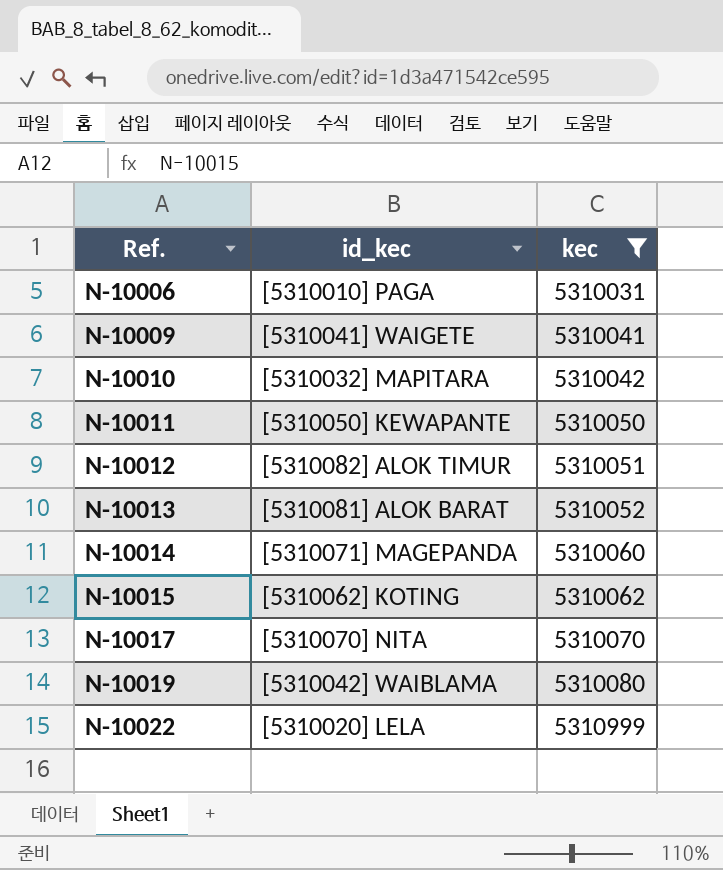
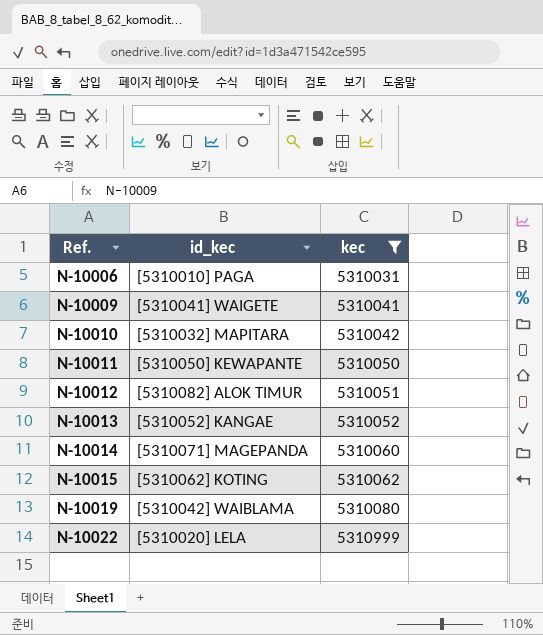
row N-10017: [5310070] NITA | 5310070 -> none
N-10013 | id_kec: [5310081] ALOK BARAT -> [5310052] KANGAE

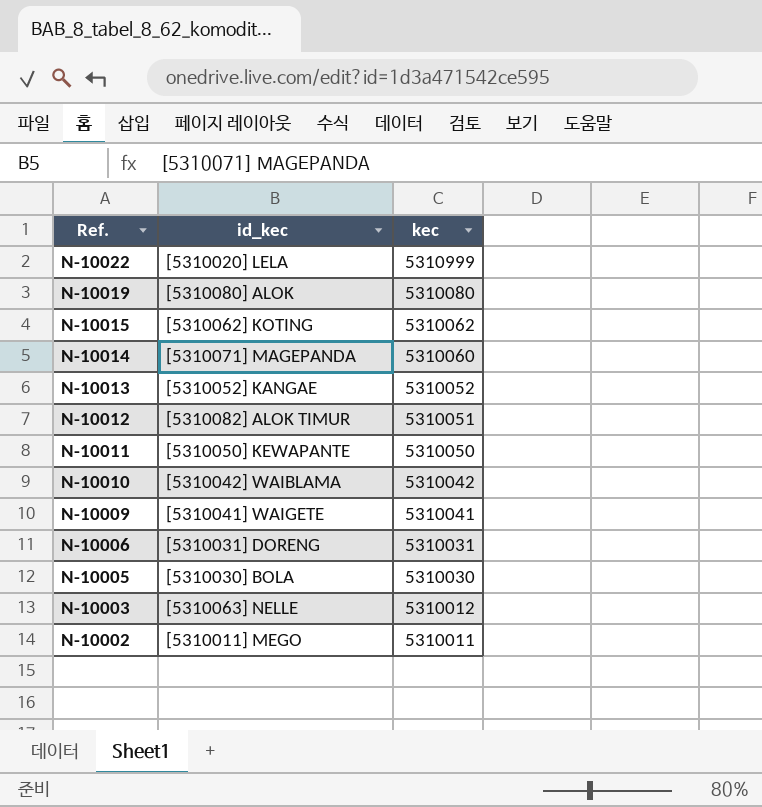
filter: kec >= 5310031 -> none
row order: Ref. ascending -> Ref. descending
N-10019 | id_kec: [5310042] WAIBLAMA -> [5310080] ALOK
N-10010 | id_kec: [5310032] MAPITARA -> [5310042] WAIBLAMA
N-10006 | id_kec: [5310010] PAGA -> [5310031] DORENG

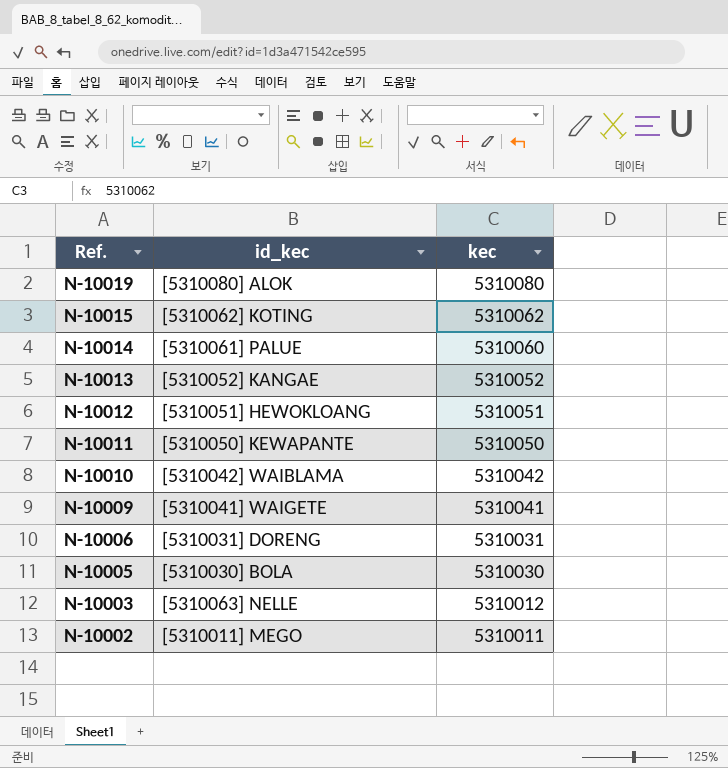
row N-10022: [5310020] LELA | 5310999 -> none
N-10014 | id_kec: [5310071] MAGEPANDA -> [5310061] PALUE
N-10012 | id_kec: [5310082] ALOK TIMUR -> [5310051] HEWOKLOANG

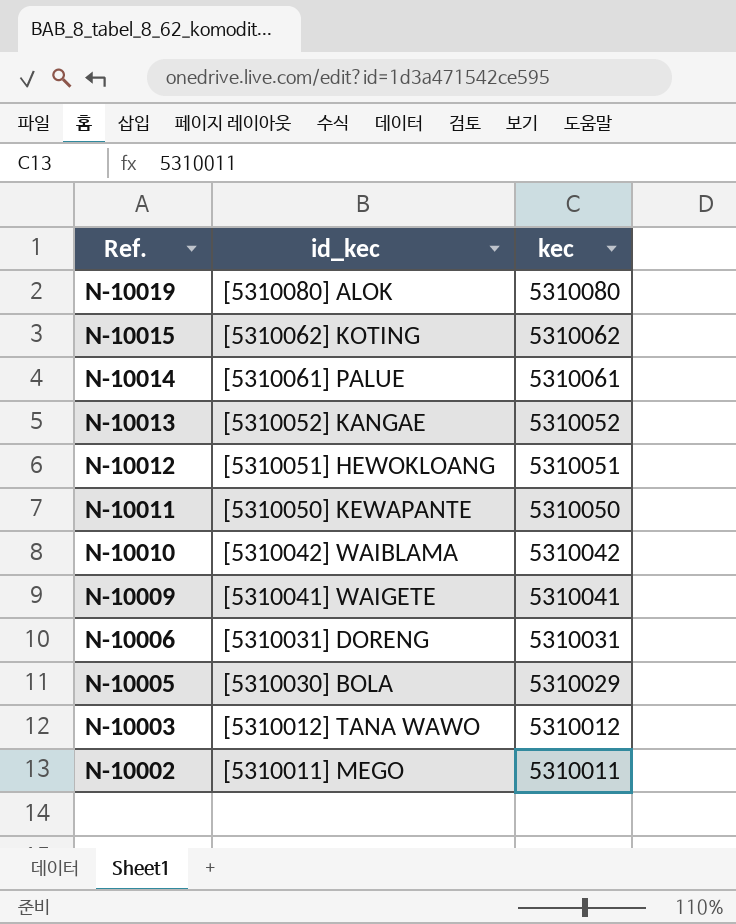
N-10014 | kec: 5310060 -> 5310061
N-10005 | kec: 5310030 -> 5310029
N-10003 | id_kec: [5310063] NELLE -> [5310012] TANA WAWO

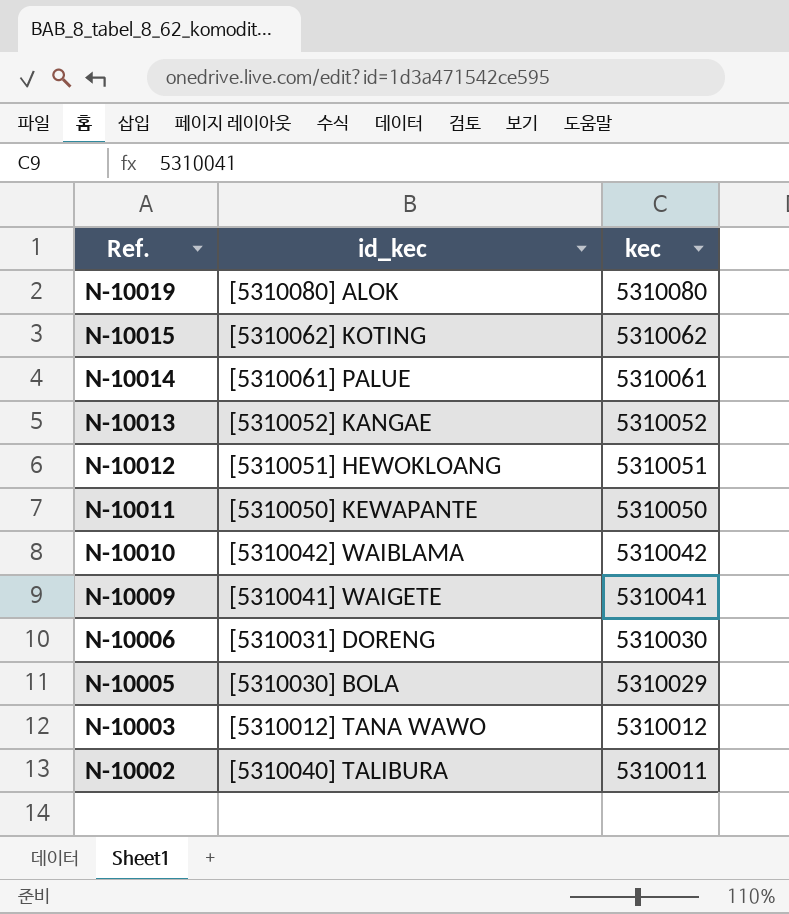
N-10006 | kec: 5310031 -> 5310030
N-10002 | id_kec: [5310011] MEGO -> [5310040] TALIBURA

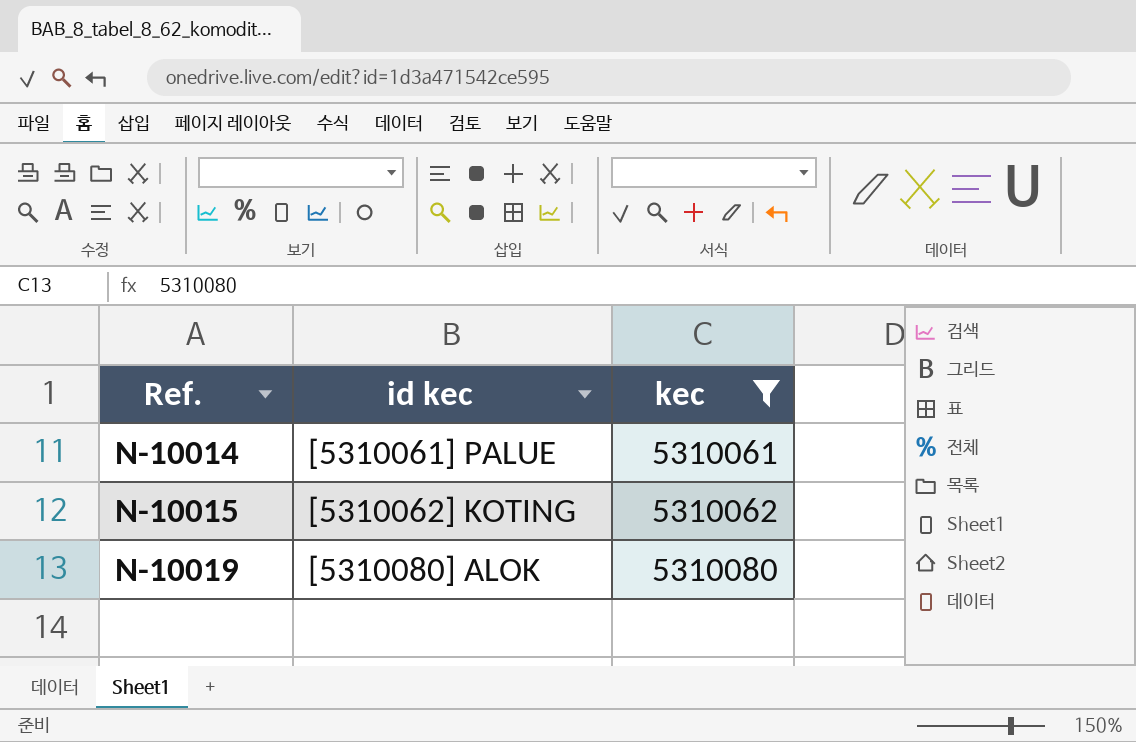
filter: none -> kec >= 5310061
row order: Ref. descending -> Ref. ascending
column name: id_kec -> id kec

